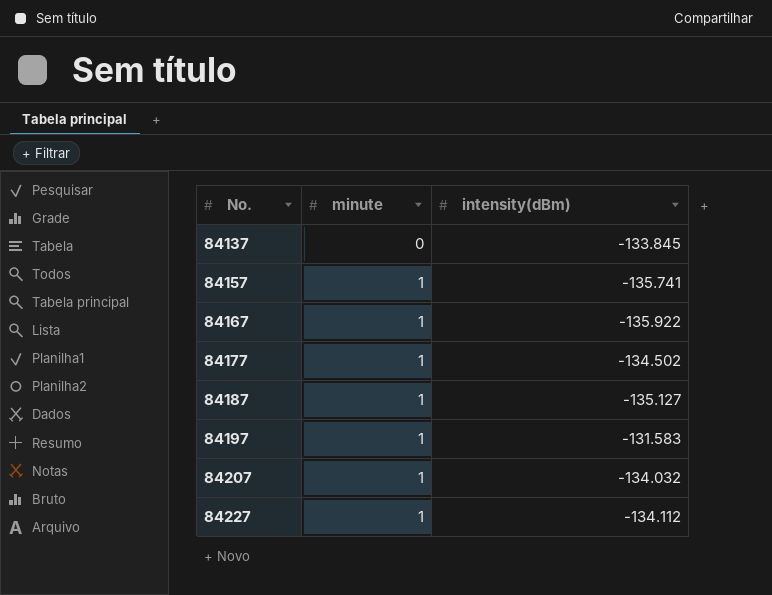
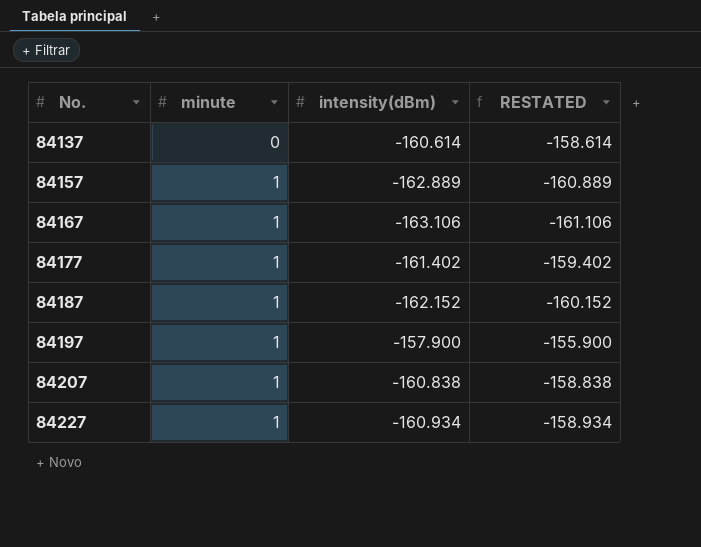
column RESTATED | formula: none -> [intensity(dBm)] + 2
84137 | intensity(dBm): -133.845 -> -160.614
84157 | intensity(dBm): -135.741 -> -162.889
84167 | intensity(dBm): -135.922 -> -163.106
84177 | intensity(dBm): -134.502 -> -161.402
84187 | intensity(dBm): -135.127 -> -162.152
84197 | intensity(dBm): -131.583 -> -157.900
84207 | intensity(dBm): -134.032 -> -160.838
84227 | intensity(dBm): -134.112 -> -160.934

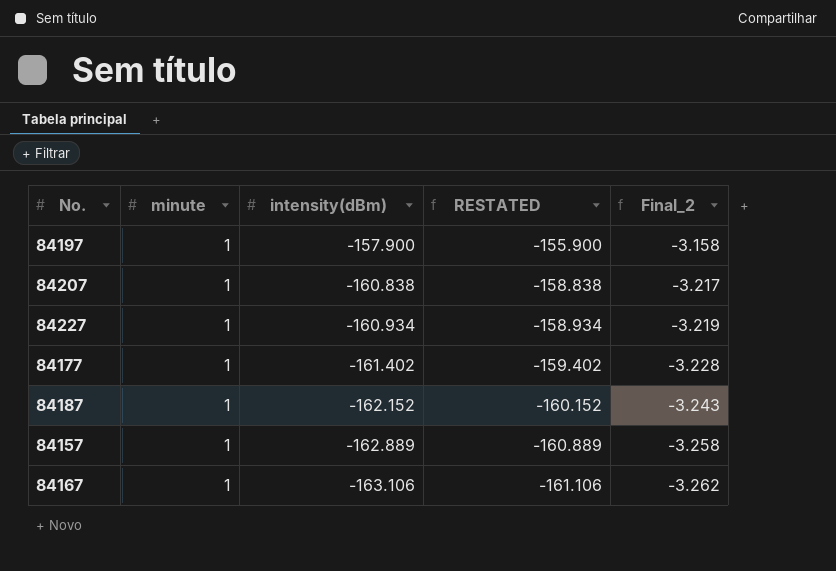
row order: No. ascending -> intensity(dBm) descending
column Final_2 | formula: none -> [intensity(dBm)] * 0.02
row 84137: 0 | -160.614 | -158.614 -> none

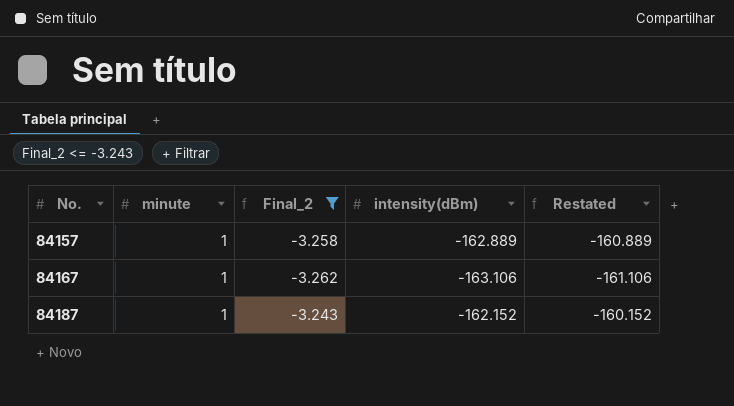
filter: none -> Final_2 <= -3.243
row order: intensity(dBm) descending -> No. ascending
column Final_2 | position: 5 -> 3
column name: RESTATED -> Restated

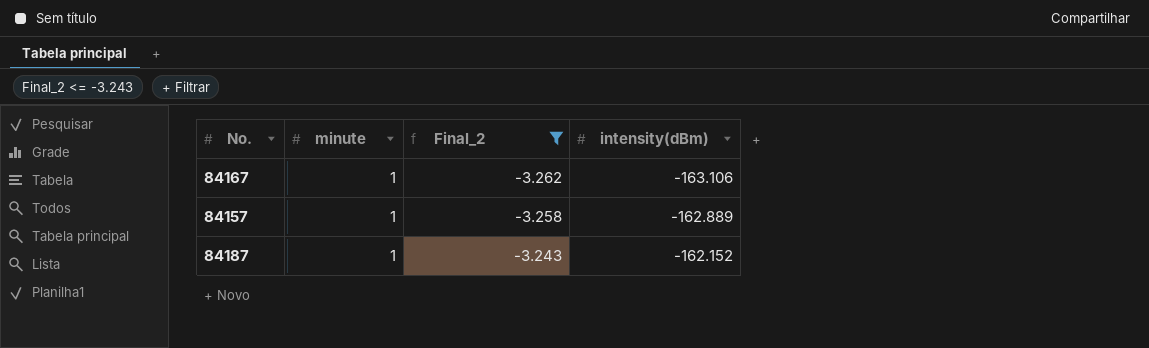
row order: No. ascending -> Final_2 ascending
column Restated | formula: [intensity(dBm)] + 2 -> none

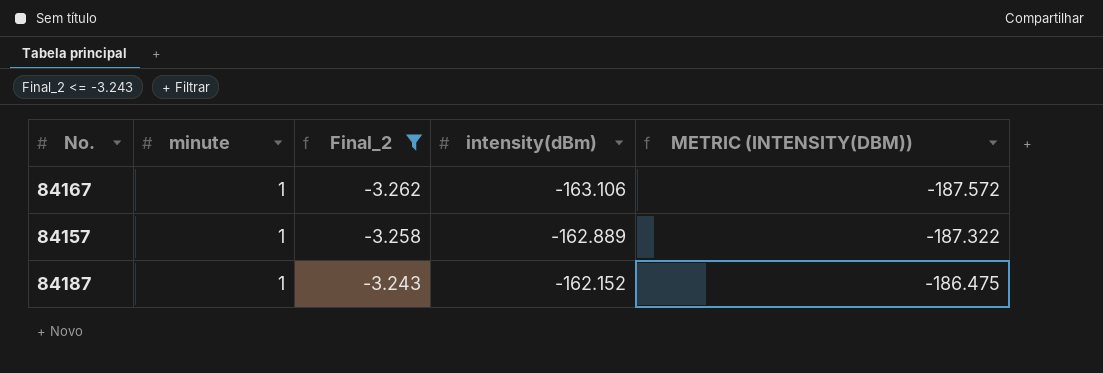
column METRIC (INTENSITY(DBM)) | formula: none -> [intensity(dBm)] * 1.15

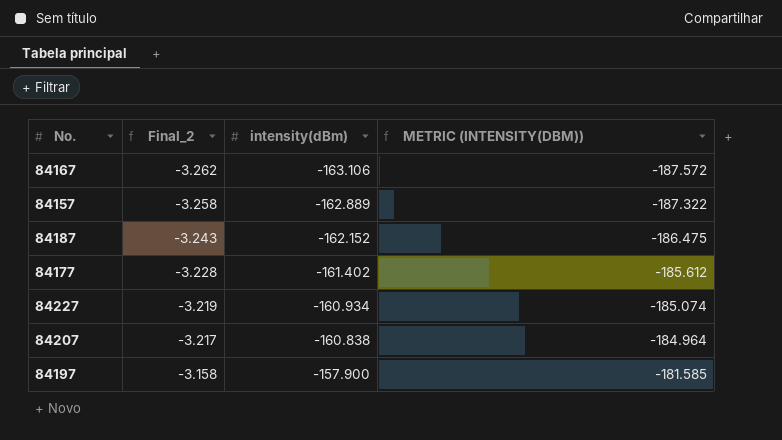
filter: Final_2 <= -3.243 -> none
column minute | position: 2 -> none

